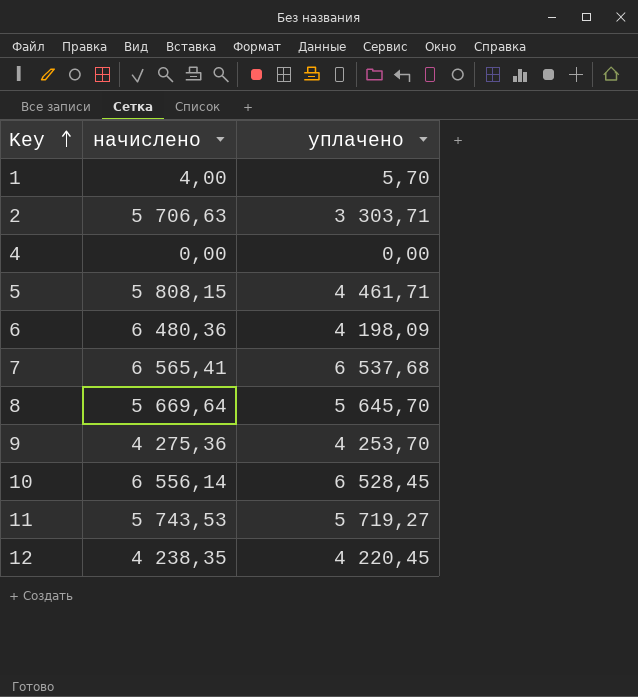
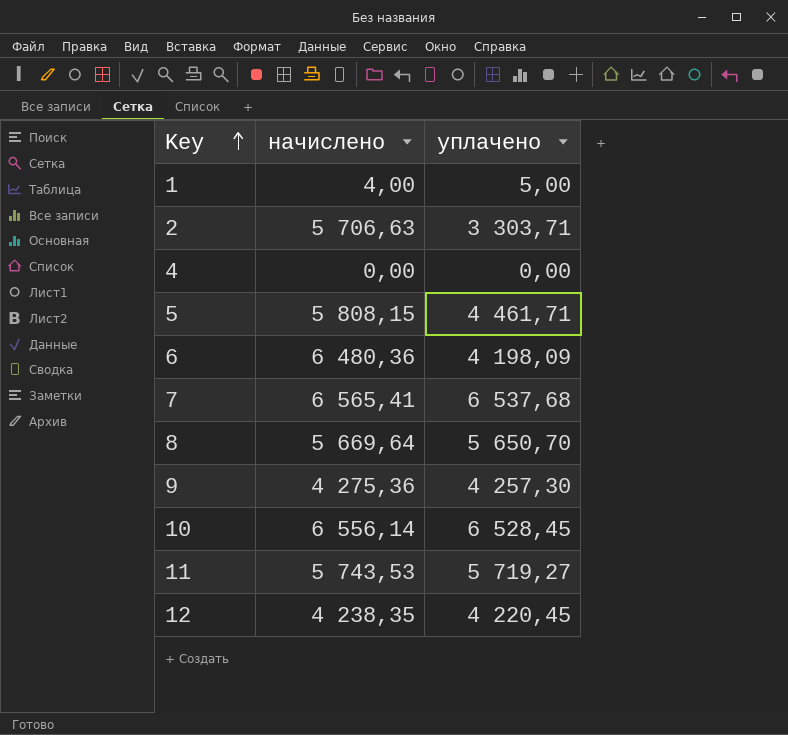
1 | уплачено: 5,70 -> 5,00
8 | уплачено: 5 645,70 -> 5 650,70
9 | уплачено: 4 253,70 -> 4 257,30

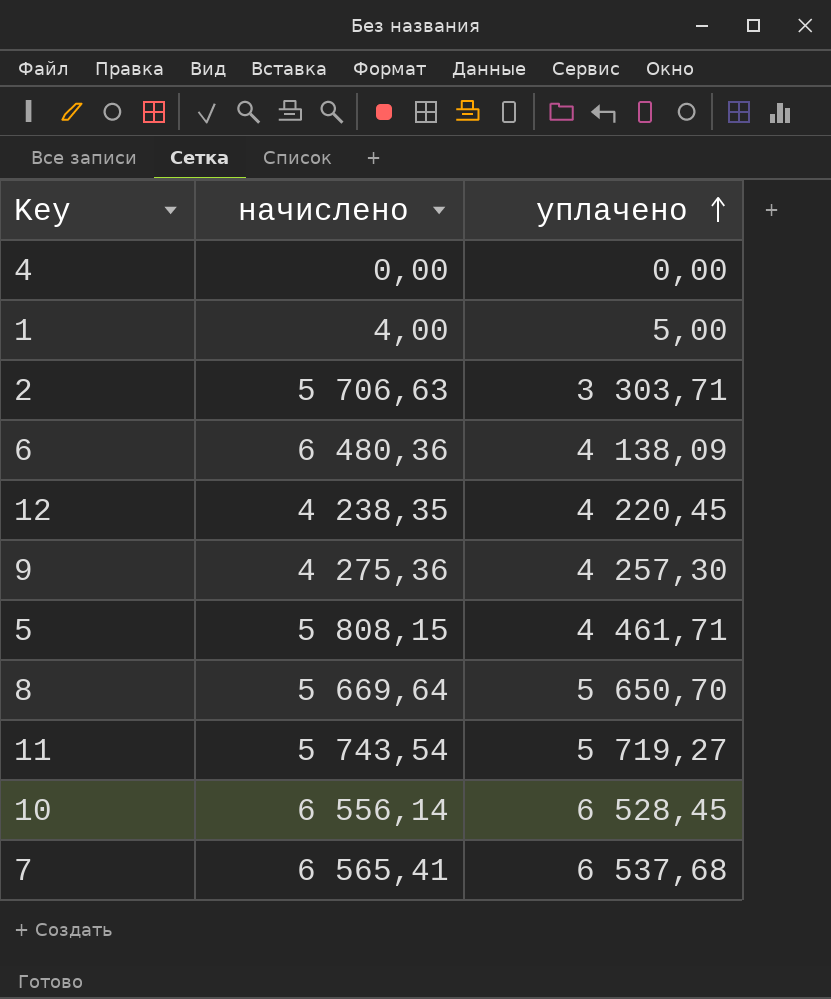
row order: Key ascending -> уплачено ascending
6 | уплачено: 4 198,09 -> 4 138,09
11 | начислено: 5 743,53 -> 5 743,54

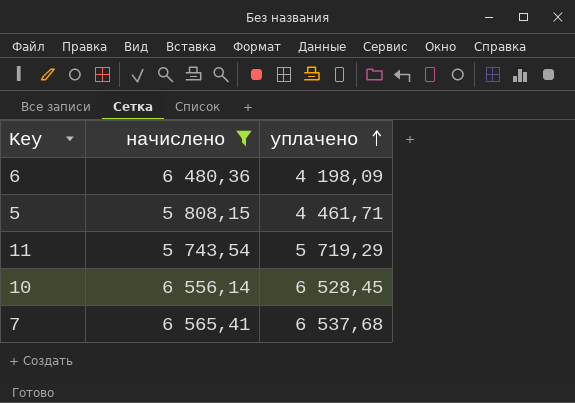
filter: none -> начислено >= 5 743,54
6 | уплачено: 4 138,09 -> 4 198,09
11 | уплачено: 5 719,27 -> 5 719,29

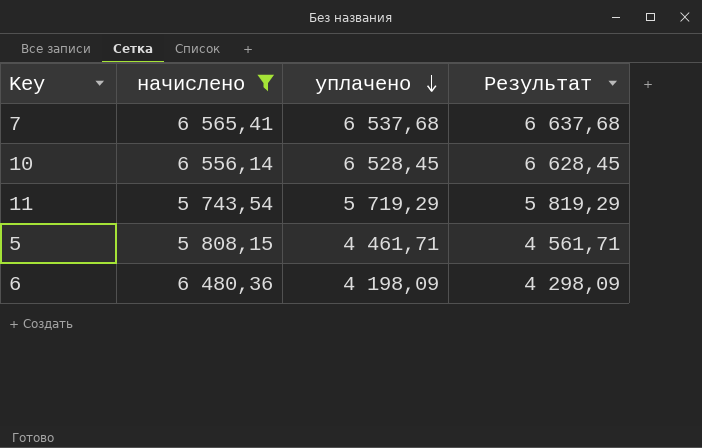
row order: уплачено ascending -> уплачено descending
column Результат | formula: none -> [уплачено] + 100

